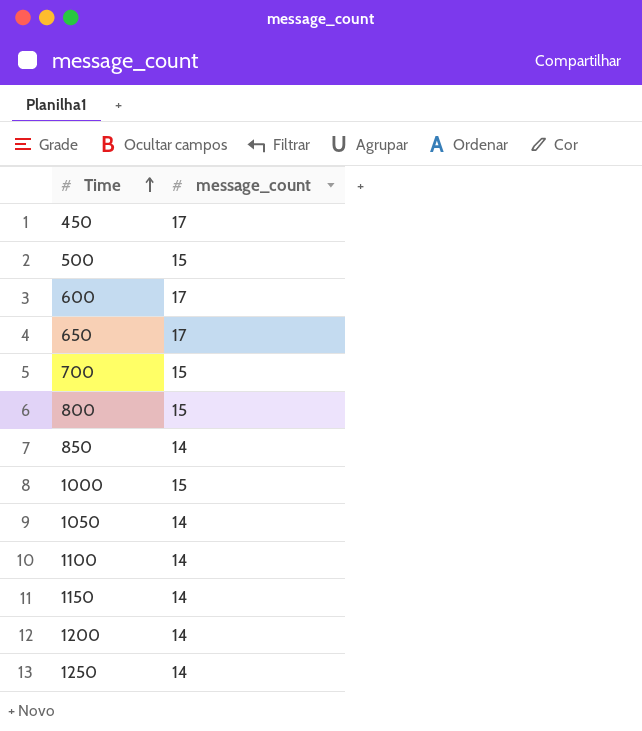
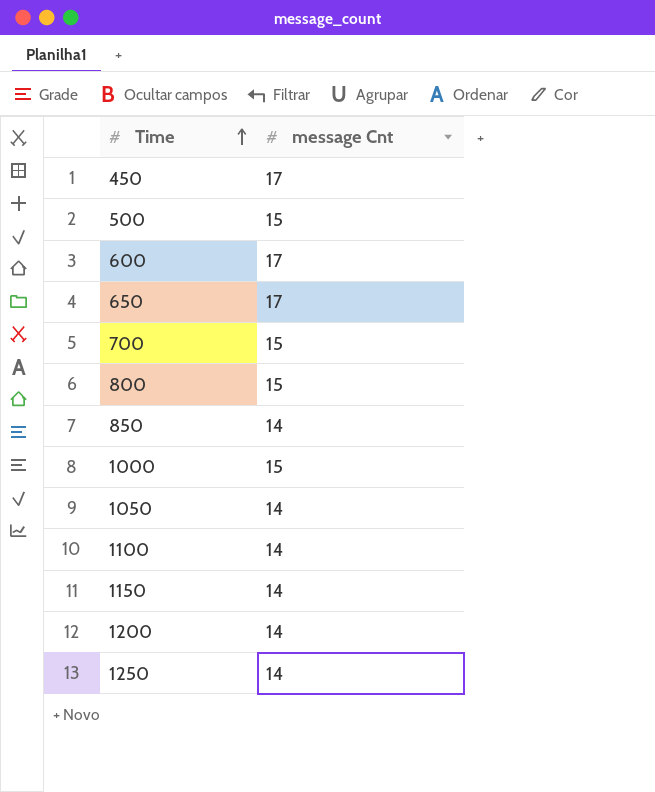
column name: message_count -> message Cnt

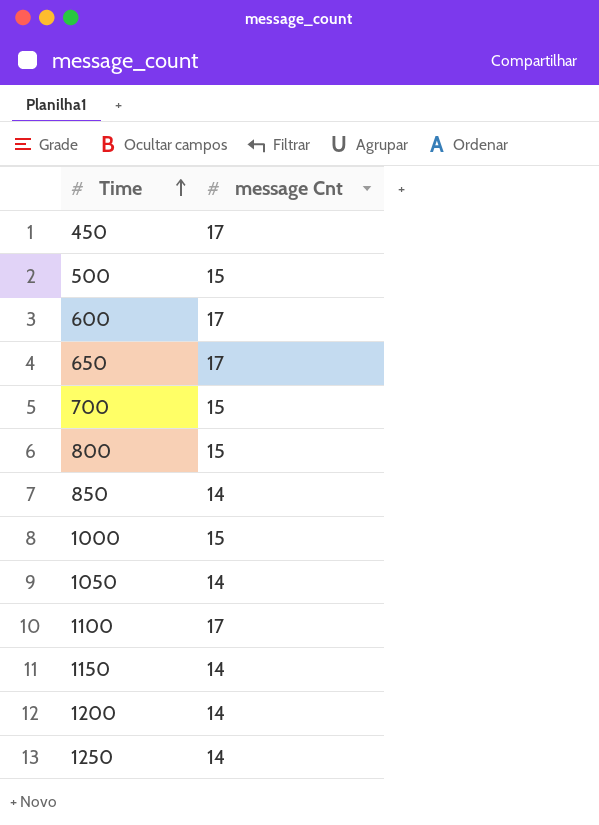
1100 | message Cnt: 14 -> 17

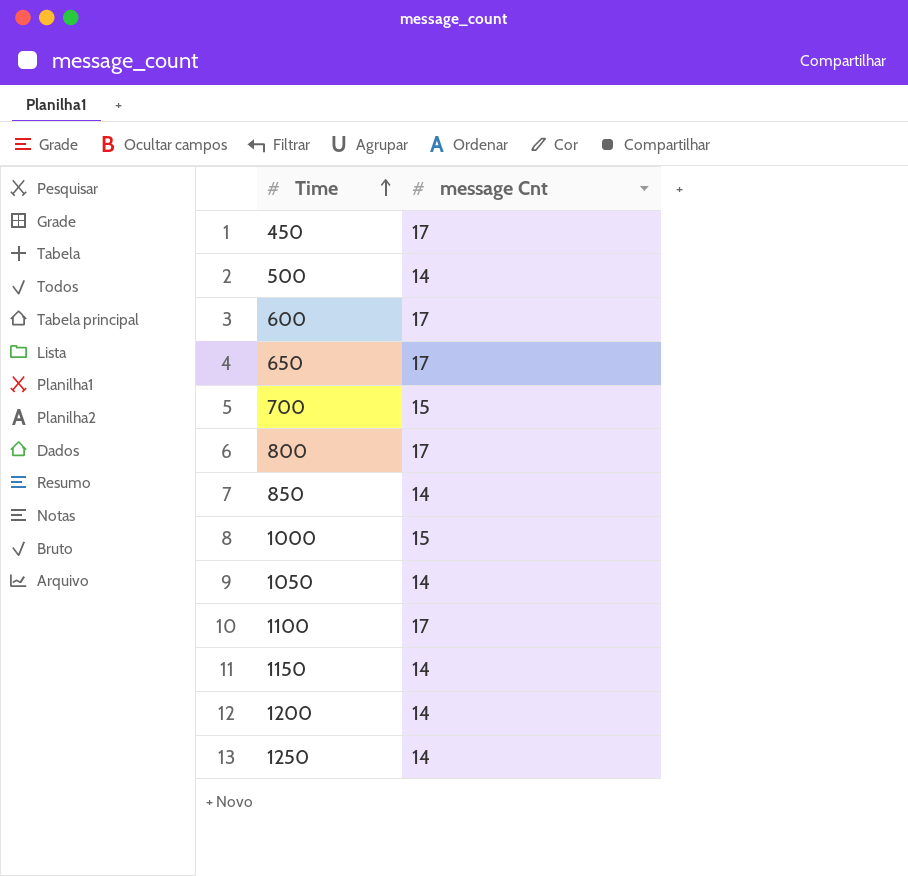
500 | message Cnt: 15 -> 14
800 | message Cnt: 15 -> 17

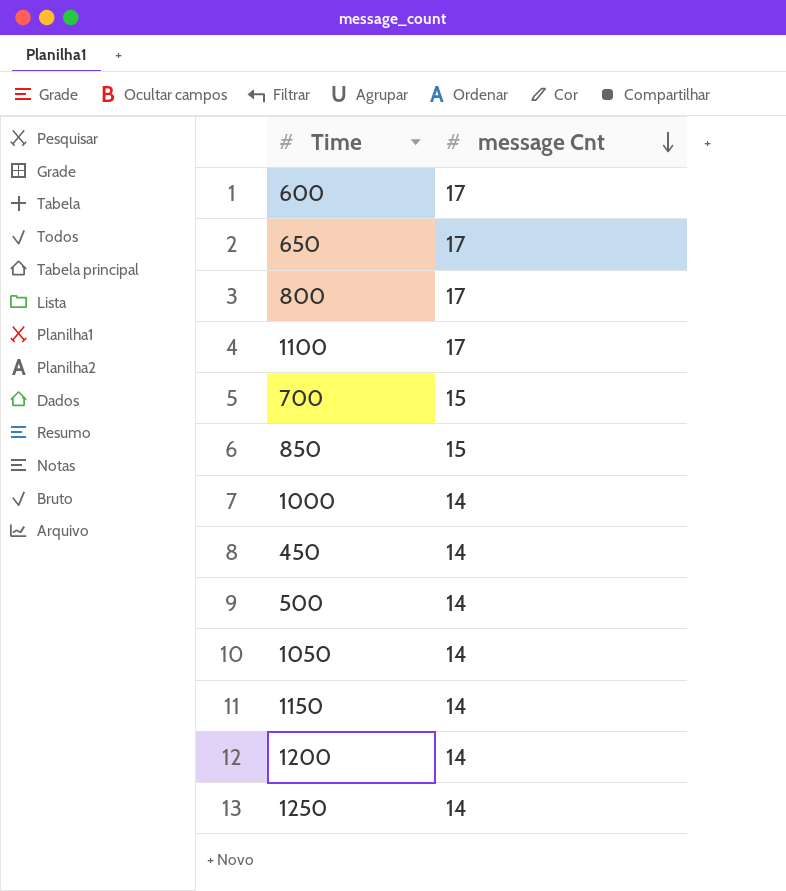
row order: Time ascending -> message Cnt descending
850 | message Cnt: 14 -> 15
1000 | message Cnt: 15 -> 14
450 | message Cnt: 17 -> 14

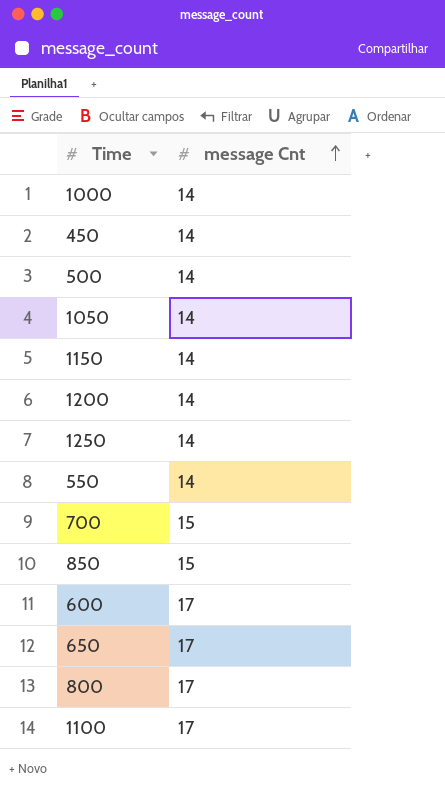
row order: message Cnt descending -> message Cnt ascending
row 550: none -> 14

